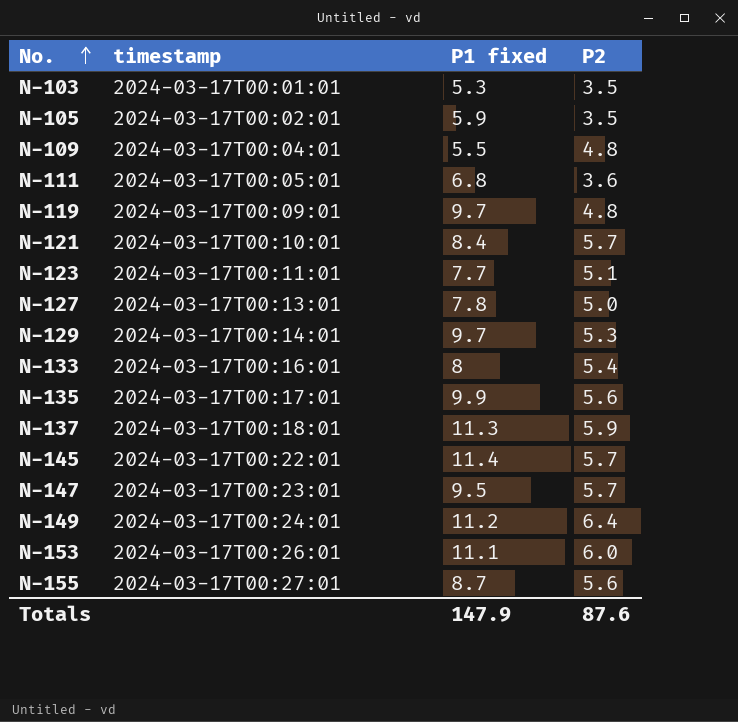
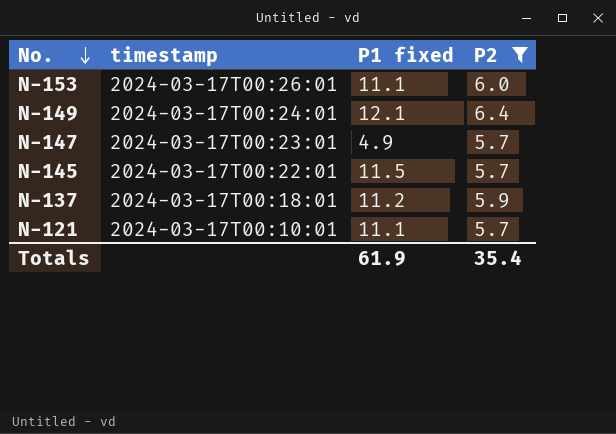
filter: none -> P2 >= 5.7
row order: No. ascending -> No. descending
N-149 | P1 fixed: 11.2 -> 12.1
N-147 | P1 fixed: 9.5 -> 4.9
N-145 | P1 fixed: 11.4 -> 11.5
N-137 | P1 fixed: 11.3 -> 11.2
N-121 | P1 fixed: 8.4 -> 11.1
Totals | P1 fixed: 147.9 -> 61.9
Totals | P2: 87.6 -> 35.4

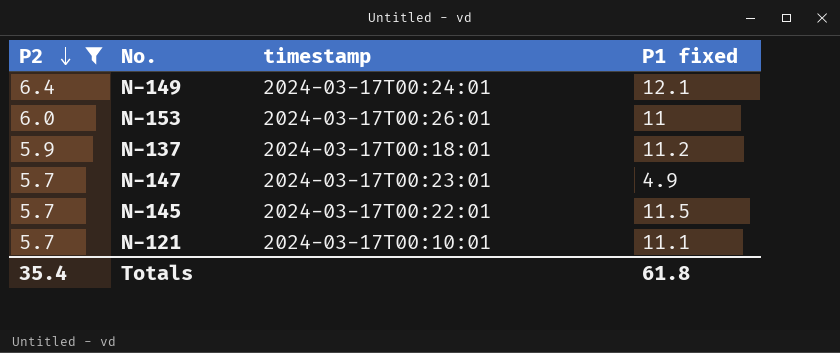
row order: No. descending -> P2 descending
column P2 | position: 4 -> 1
N-153 | P1 fixed: 11.1 -> 11
Totals | P1 fixed: 61.9 -> 61.8

